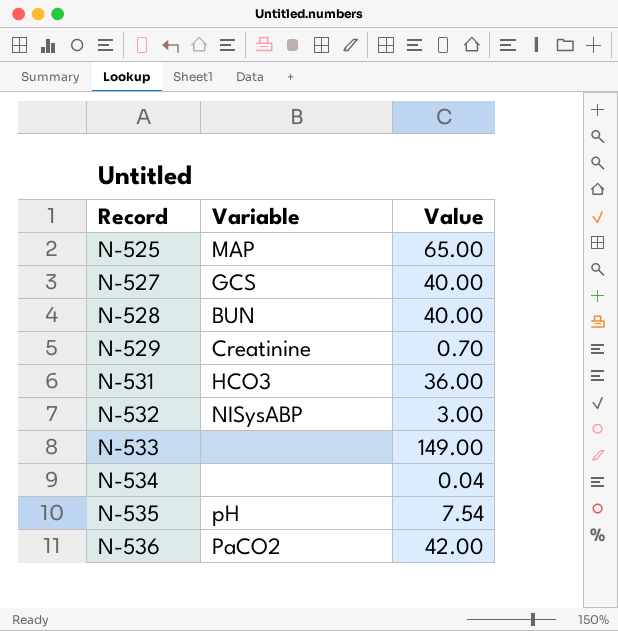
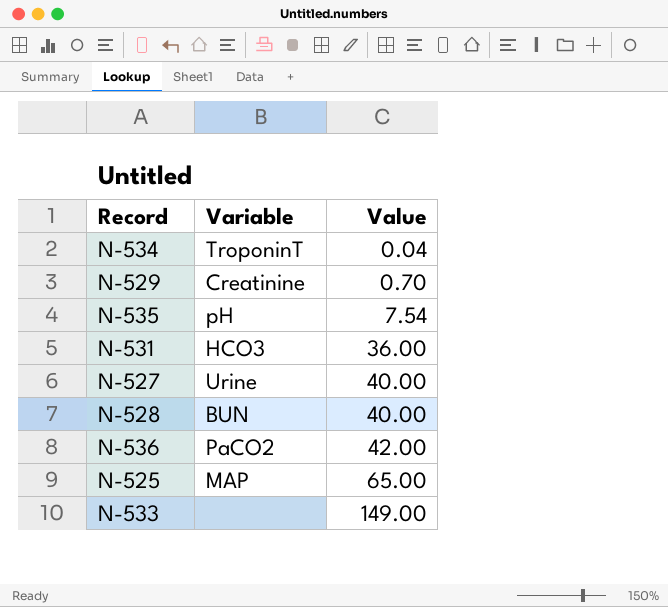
row order: Record ascending -> Value ascending
row N-532: NISysABP | 3.00 -> none
N-534 | Variable: none -> TroponinT
N-527 | Variable: GCS -> Urine

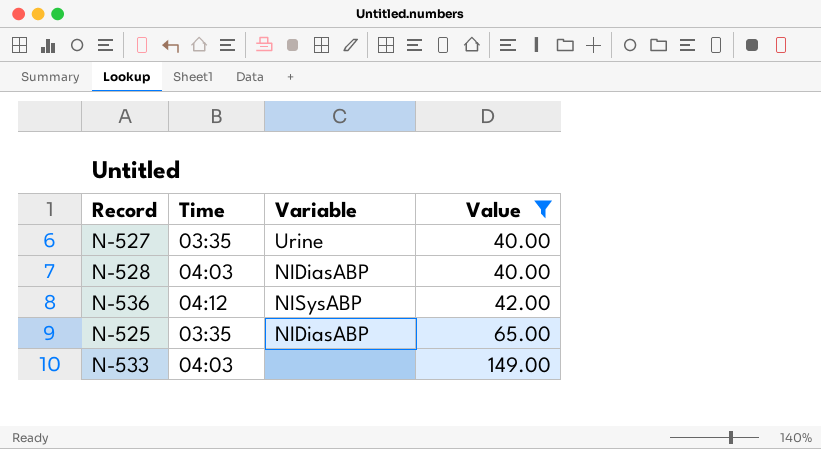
filter: none -> Value >= 40.00
column Time | position: none -> 2
N-528 | Variable: BUN -> NIDiasABP
N-536 | Variable: PaCO2 -> NISysABP
N-525 | Variable: MAP -> NIDiasABP

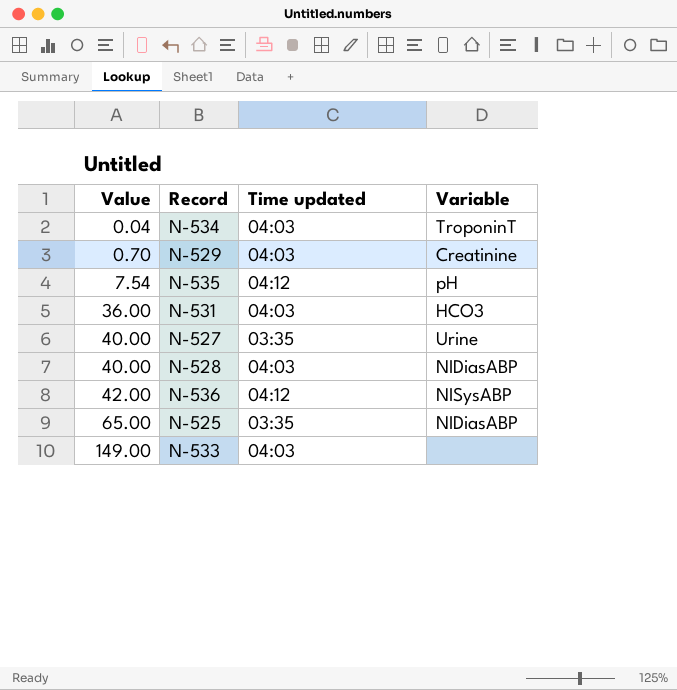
filter: Value >= 40.00 -> none
column Value | position: 4 -> 1
column name: Time -> Time updated

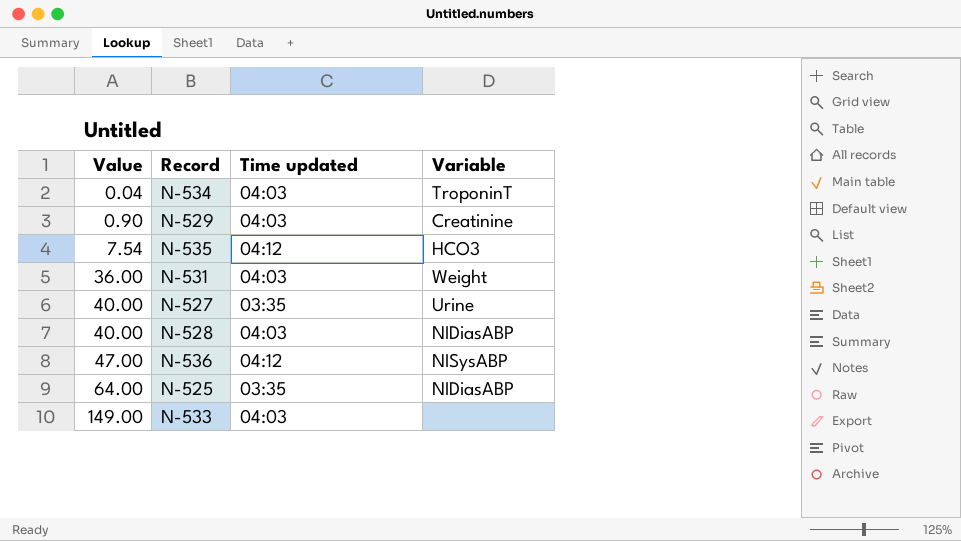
N-529 | Value: 0.70 -> 0.90
N-535 | Variable: pH -> HCO3
N-531 | Variable: HCO3 -> Weight
N-536 | Value: 42.00 -> 47.00
N-525 | Value: 65.00 -> 64.00

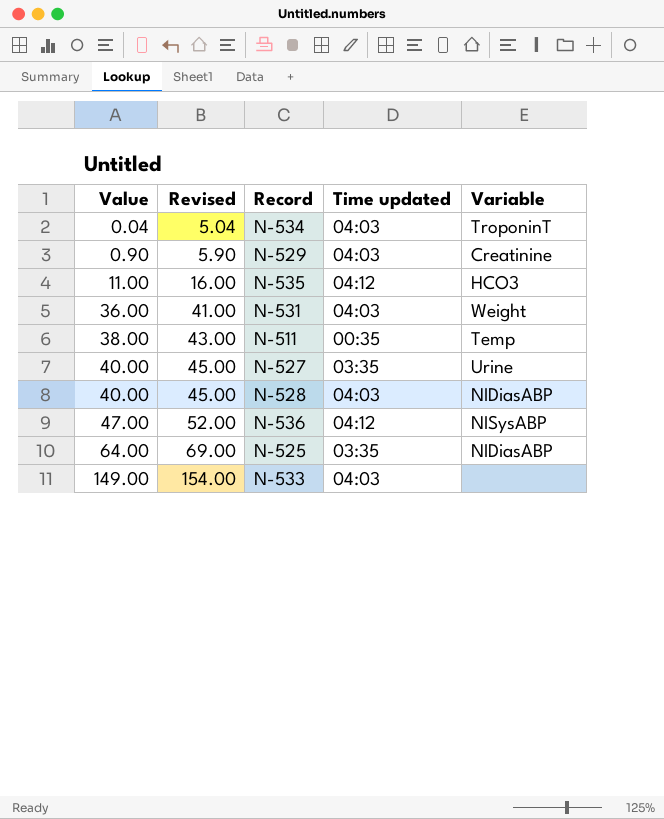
column Revised | formula: none -> [Value] + 5
N-535 | Value: 7.54 -> 11.00
row N-511: none -> 38.00 | 43.00 | 00:35 | Temp

